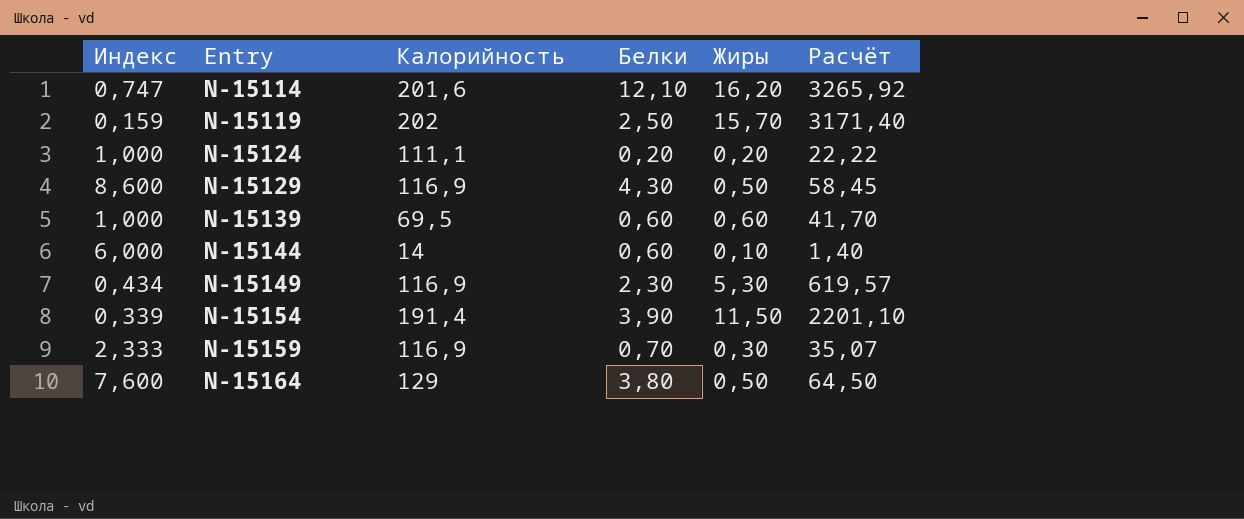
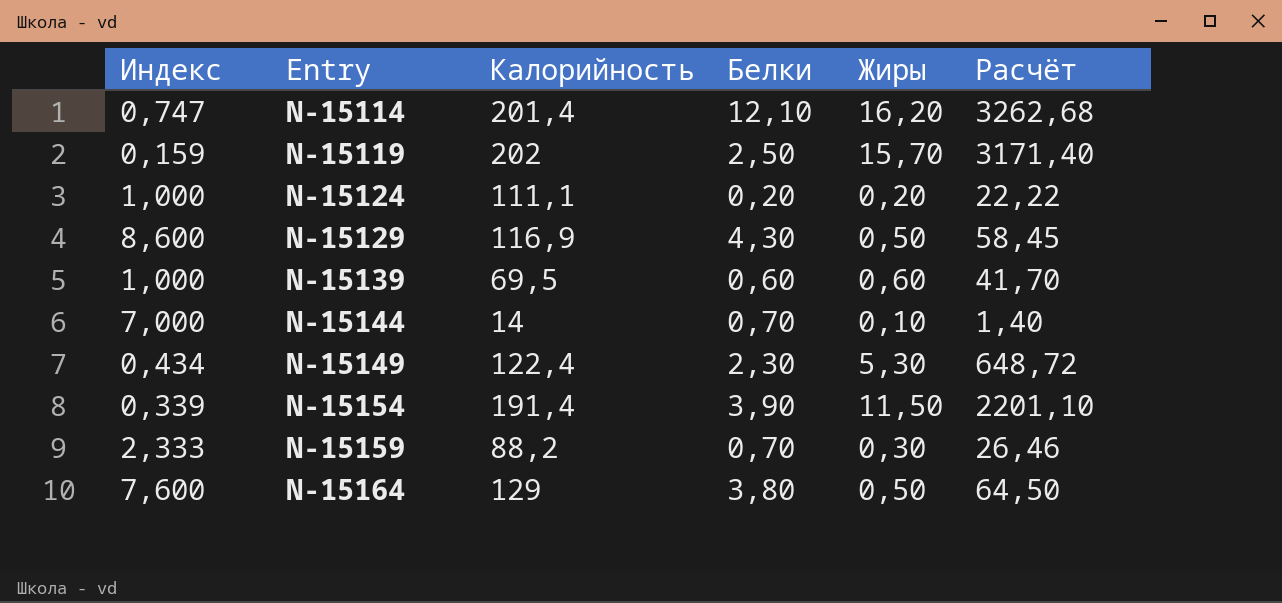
N-15114 | Калорийность: 201,6 -> 201,4
N-15114 | Расчёт: 3265,92 -> 3262,68
N-15144 | Индекс: 6,000 -> 7,000
N-15144 | Белки: 0,60 -> 0,70
N-15149 | Калорийность: 116,9 -> 122,4
N-15149 | Расчёт: 619,57 -> 648,72
N-15159 | Калорийность: 116,9 -> 88,2
N-15159 | Расчёт: 35,07 -> 26,46

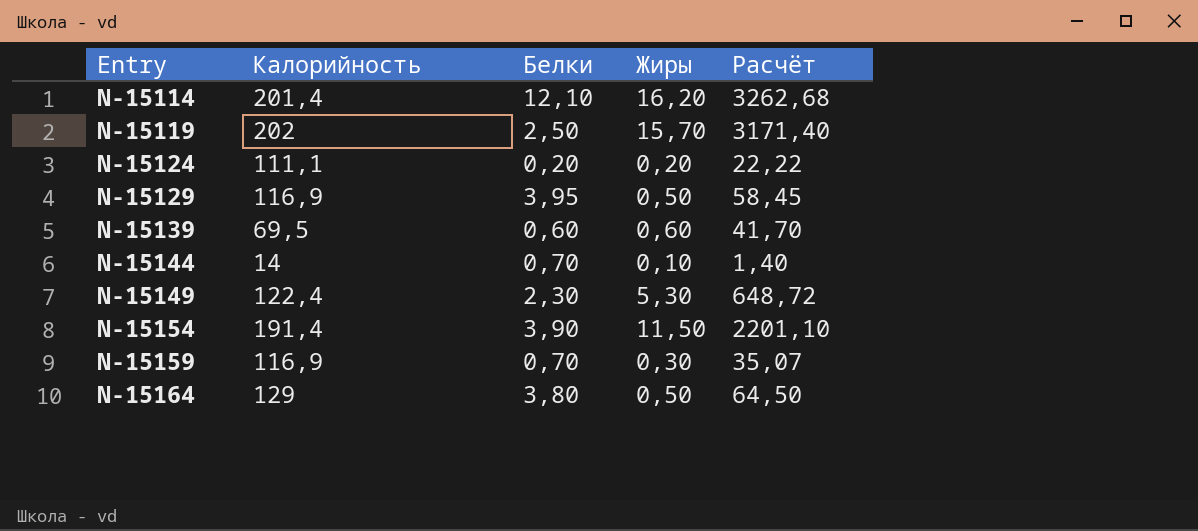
column Индекс | formula: [Белки] / [Жиры] -> none
N-15129 | Белки: 4,30 -> 3,95
N-15159 | Калорийность: 88,2 -> 116,9
N-15159 | Расчёт: 26,46 -> 35,07

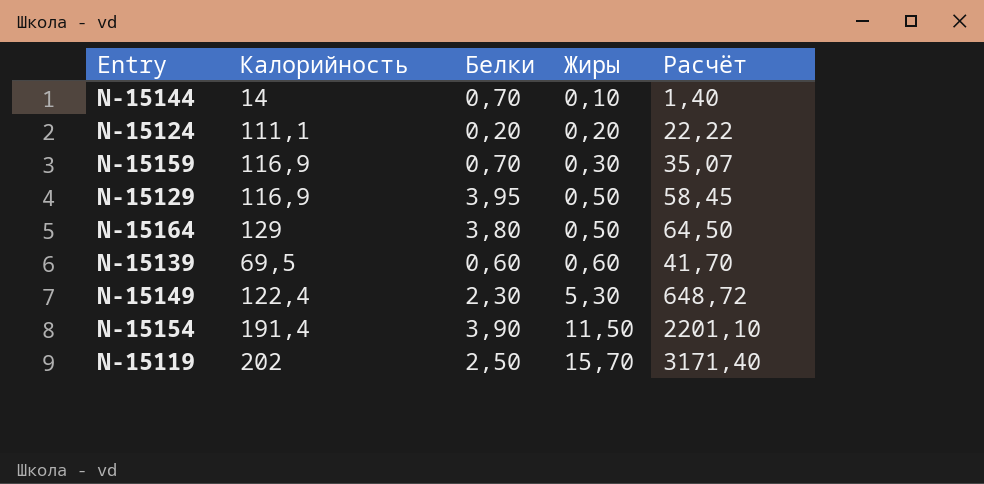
row order: Entry ascending -> Жиры ascending
row N-15114: 201,4 | 12,10 | 16,20 | 3262,68 -> none

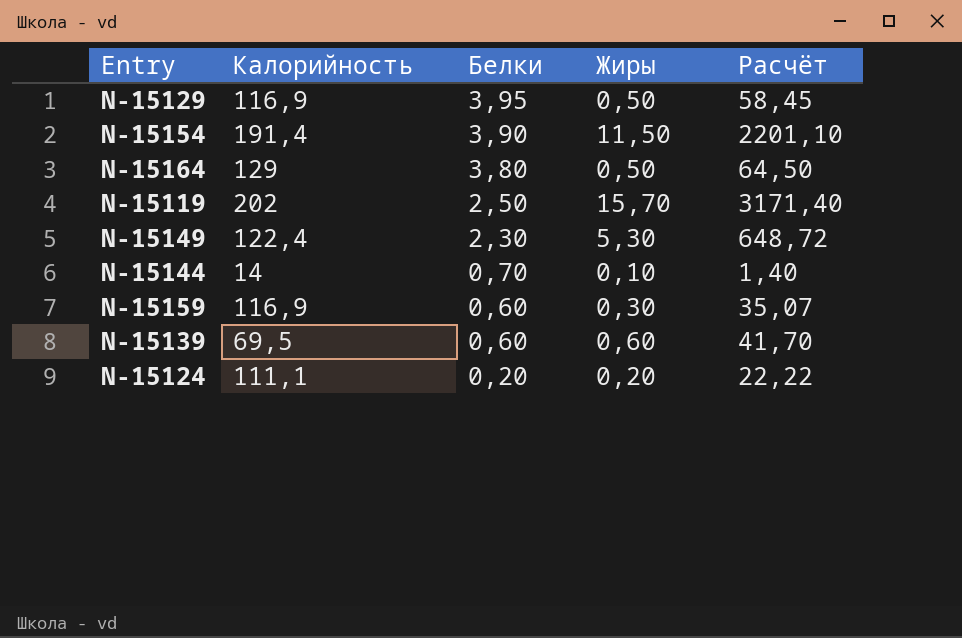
row order: Жиры ascending -> Белки descending
N-15159 | Белки: 0,70 -> 0,60

